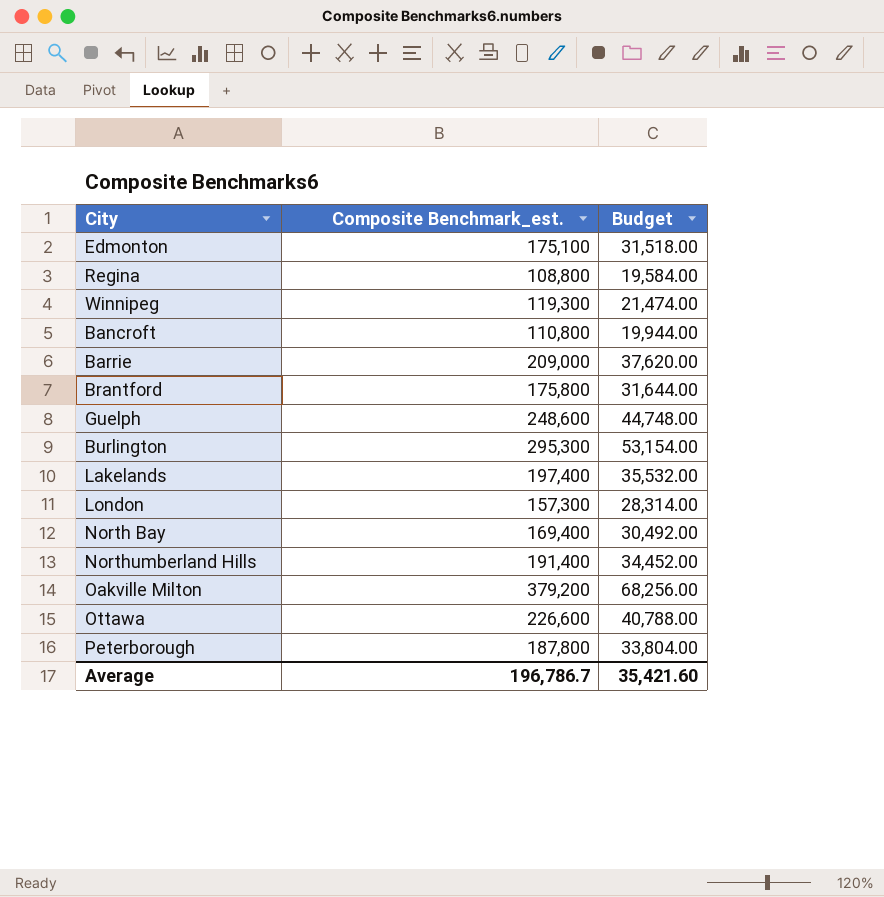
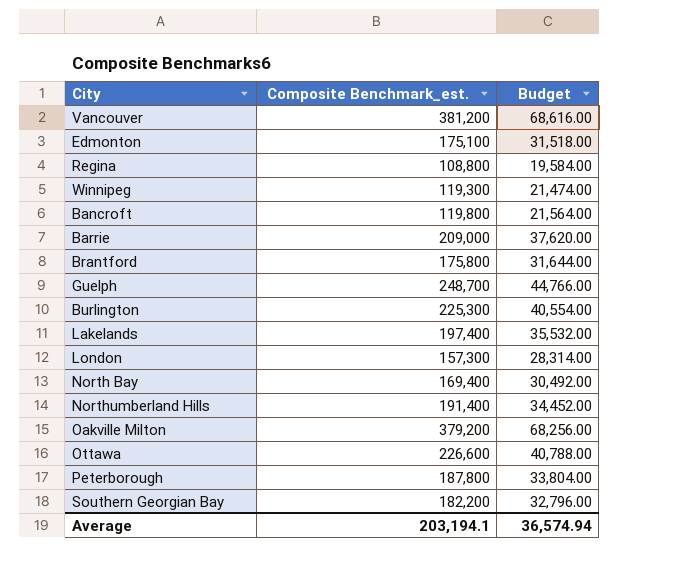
row Vancouver: none -> 381,200 | 68,616.00
Bancroft | Composite Benchmark_est.: 110,800 -> 119,800
Bancroft | Budget: 19,944.00 -> 21,564.00
Guelph | Composite Benchmark_est.: 248,600 -> 248,700
Guelph | Budget: 44,748.00 -> 44,766.00
Burlington | Composite Benchmark_est.: 295,300 -> 225,300
Burlington | Budget: 53,154.00 -> 40,554.00
row Southern Georgian Bay: none -> 182,200 | 32,796.00
Average | Composite Benchmark_est.: 196,786.7 -> 203,194.1
Average | Budget: 35,421.60 -> 36,574.94

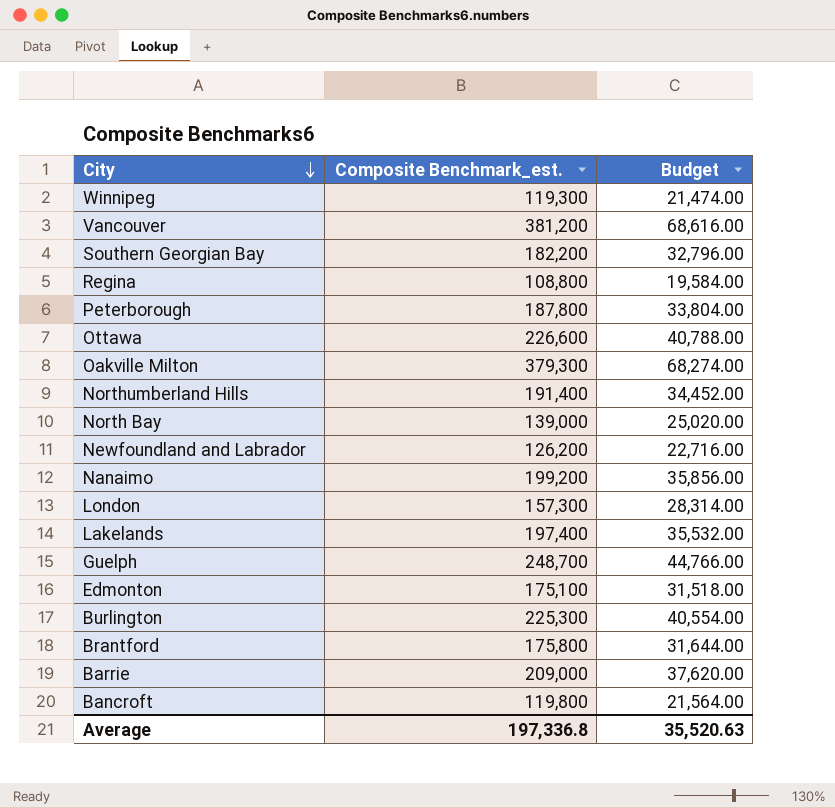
row order: none -> City descending
Oakville Milton | Composite Benchmark_est.: 379,200 -> 379,300
Oakville Milton | Budget: 68,256.00 -> 68,274.00
North Bay | Composite Benchmark_est.: 169,400 -> 139,000
North Bay | Budget: 30,492.00 -> 25,020.00
row Newfoundland and Labrador: none -> 126,200 | 22,716.00
row Nanaimo: none -> 199,200 | 35,856.00
Average | Composite Benchmark_est.: 203,194.1 -> 197,336.8
Average | Budget: 36,574.94 -> 35,520.63

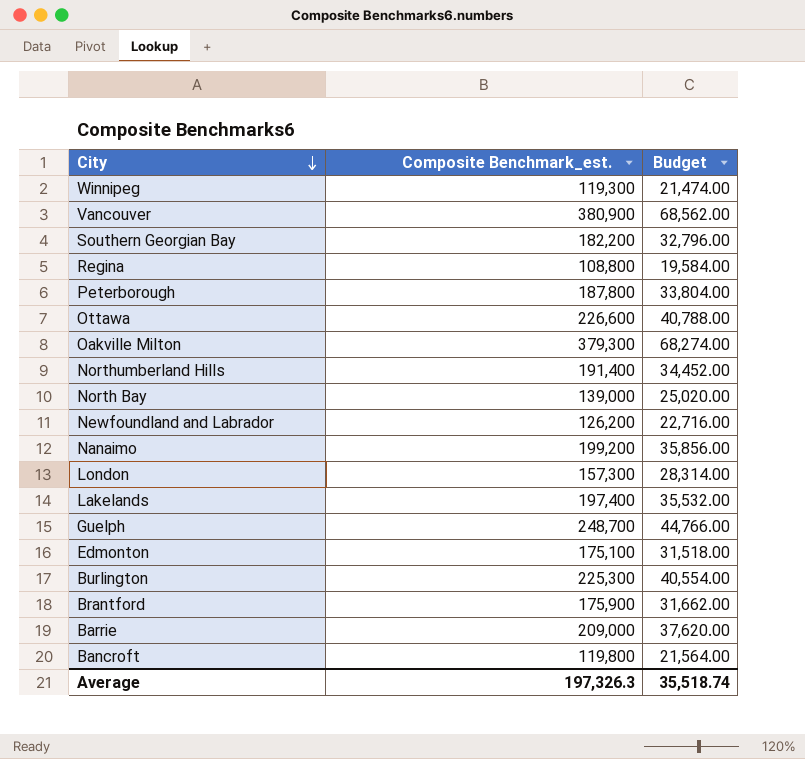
Vancouver | Composite Benchmark_est.: 381,200 -> 380,900
Vancouver | Budget: 68,616.00 -> 68,562.00
Brantford | Composite Benchmark_est.: 175,800 -> 175,900
Brantford | Budget: 31,644.00 -> 31,662.00
Average | Composite Benchmark_est.: 197,336.8 -> 197,326.3
Average | Budget: 35,520.63 -> 35,518.74

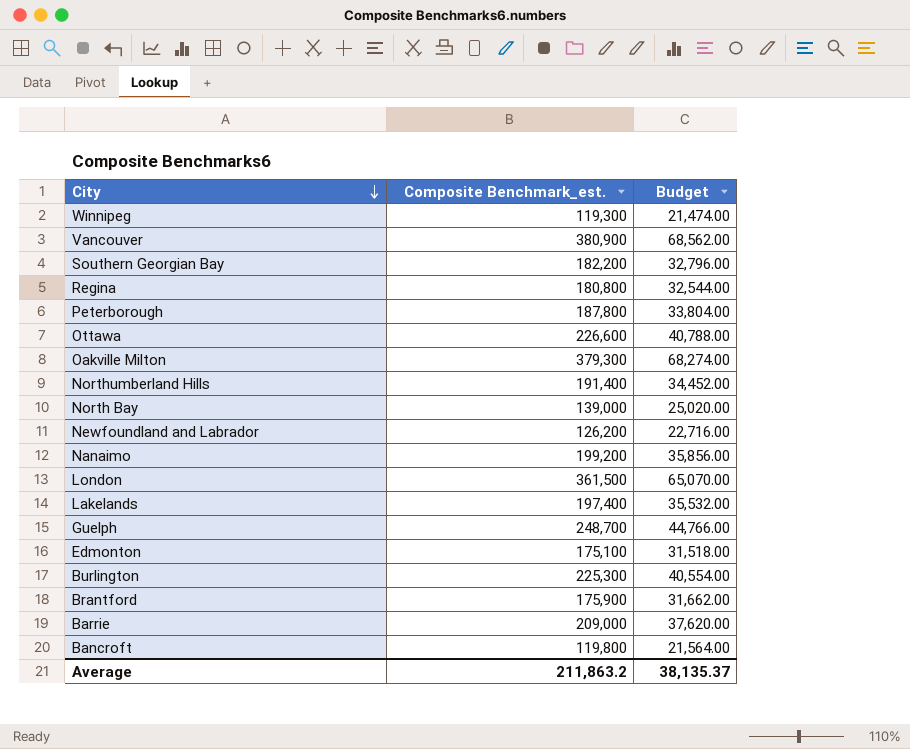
Regina | Composite Benchmark_est.: 108,800 -> 180,800
Regina | Budget: 19,584.00 -> 32,544.00
London | Composite Benchmark_est.: 157,300 -> 361,500
London | Budget: 28,314.00 -> 65,070.00
Average | Composite Benchmark_est.: 197,326.3 -> 211,863.2
Average | Budget: 35,518.74 -> 38,135.37

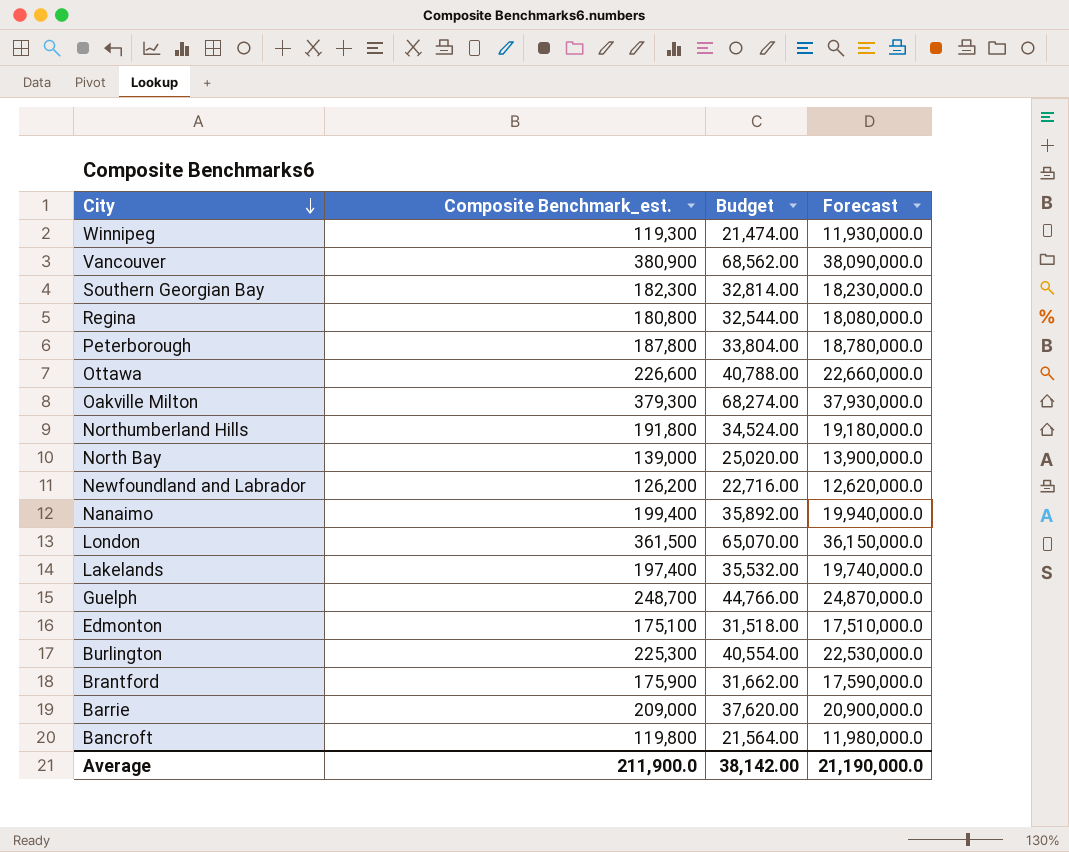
column Forecast | formula: none -> [Composite Benchmark_est.] * 100
Southern Georgian Bay | Composite Benchmark_est.: 182,200 -> 182,300
Southern Georgian Bay | Budget: 32,796.00 -> 32,814.00
Northumberland Hills | Composite Benchmark_est.: 191,400 -> 191,800
Northumberland Hills | Budget: 34,452.00 -> 34,524.00
Nanaimo | Composite Benchmark_est.: 199,200 -> 199,400
Nanaimo | Budget: 35,856.00 -> 35,892.00
Average | Composite Benchmark_est.: 211,863.2 -> 211,900.0
Average | Budget: 38,135.37 -> 38,142.00

